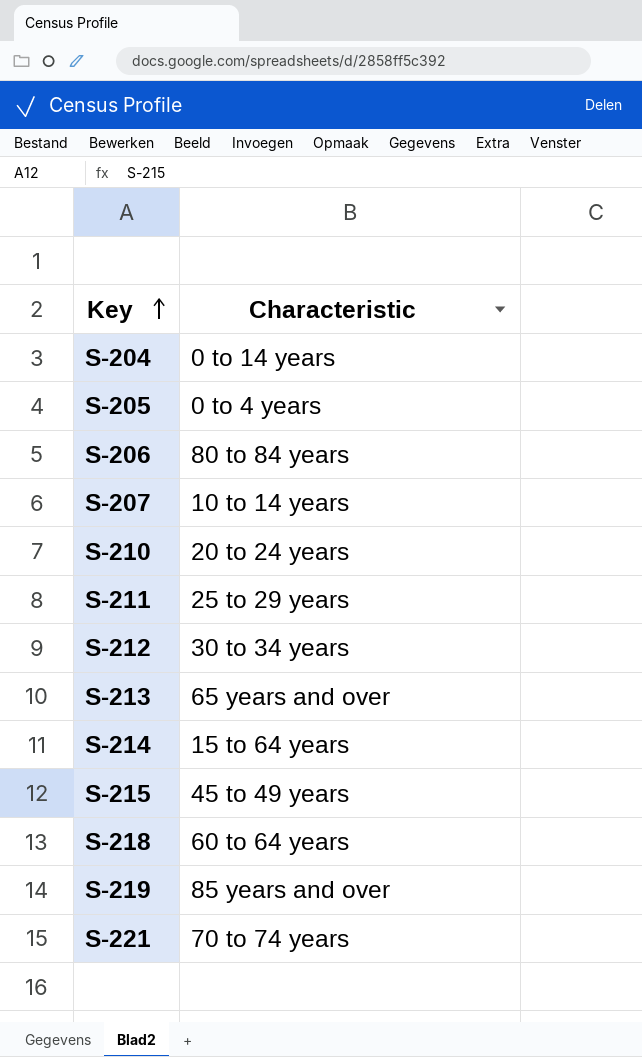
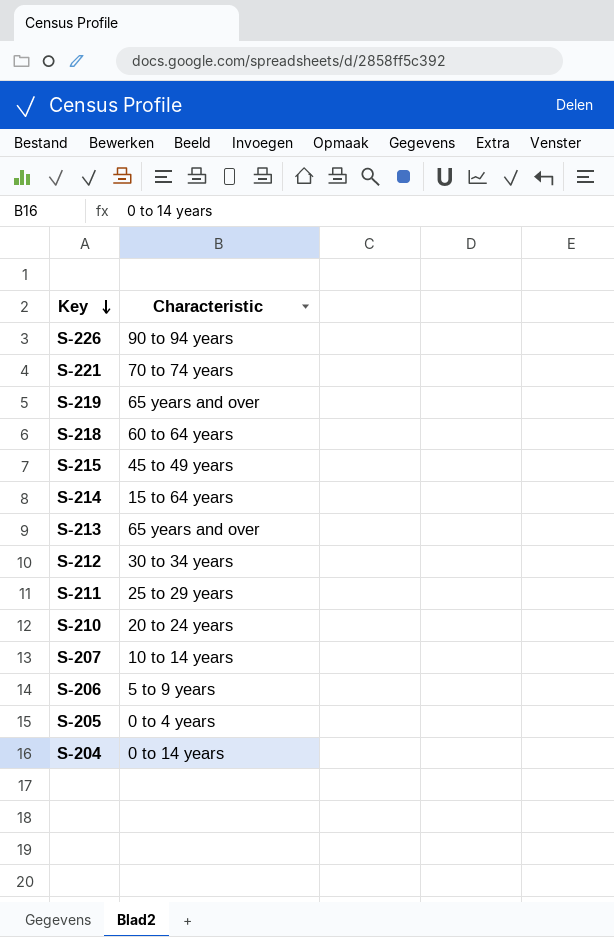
row order: Key ascending -> Key descending
row S-226: none -> 90 to 94 years
S-219 | Characteristic: 85 years and over -> 65 years and over
S-206 | Characteristic: 80 to 84 years -> 5 to 9 years

